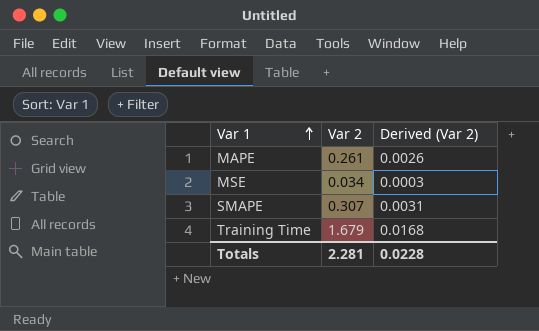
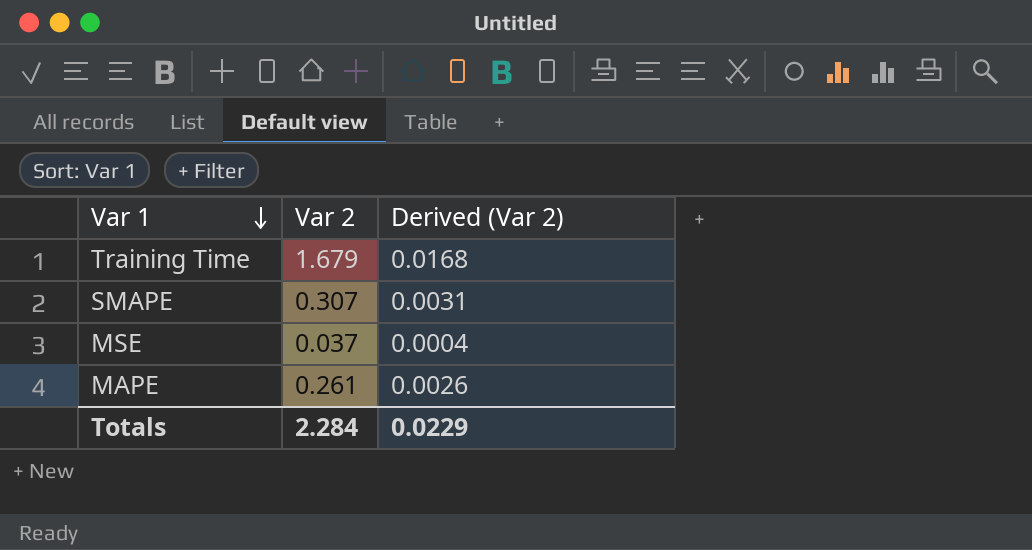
row order: Var 1 ascending -> Var 1 descending
MSE | Var 2: 0.034 -> 0.037
MSE | Derived (Var 2): 0.0003 -> 0.0004
Totals | Var 2: 2.281 -> 2.284
Totals | Derived (Var 2): 0.0228 -> 0.0229

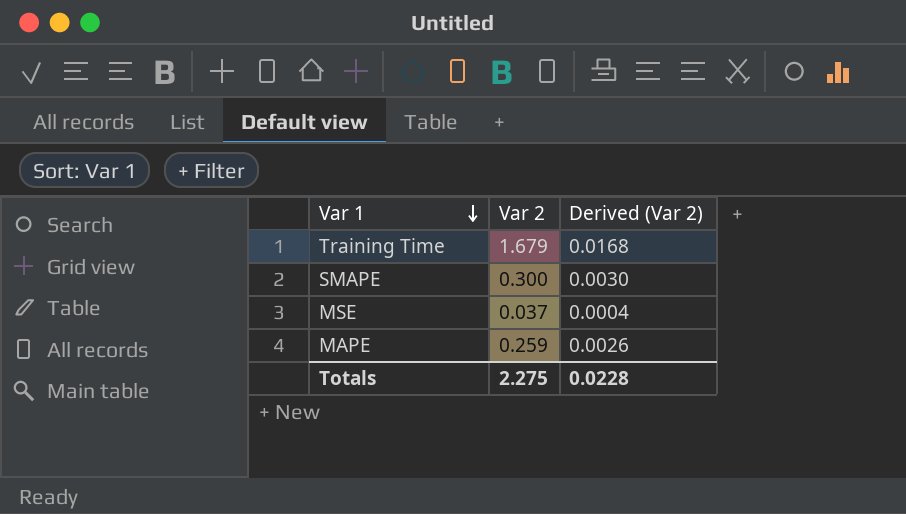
SMAPE | Var 2: 0.307 -> 0.300
SMAPE | Derived (Var 2): 0.0031 -> 0.0030
MAPE | Var 2: 0.261 -> 0.259
Totals | Var 2: 2.284 -> 2.275
Totals | Derived (Var 2): 0.0229 -> 0.0228

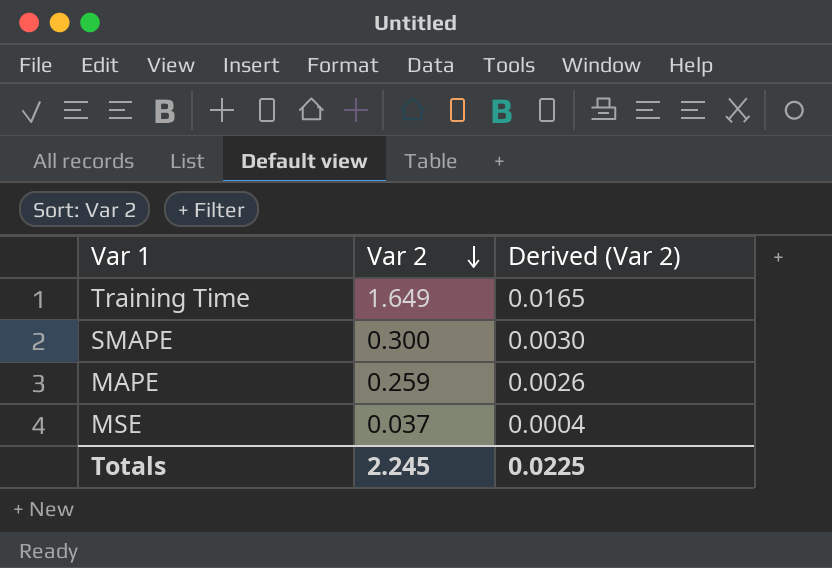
row order: Var 1 descending -> Var 2 descending
Training Time | Var 2: 1.679 -> 1.649
Training Time | Derived (Var 2): 0.0168 -> 0.0165
Totals | Var 2: 2.275 -> 2.245
Totals | Derived (Var 2): 0.0228 -> 0.0225

